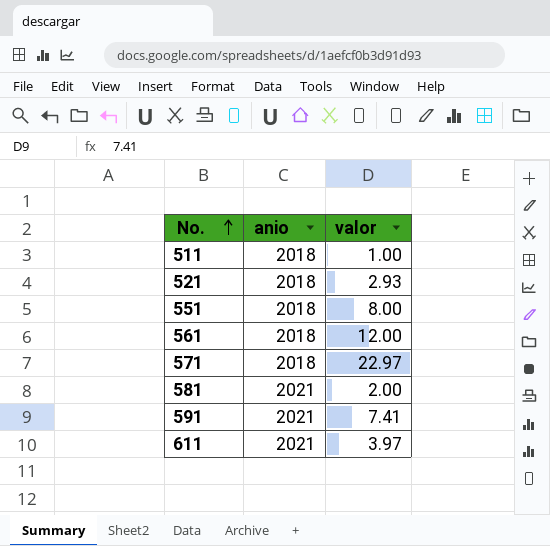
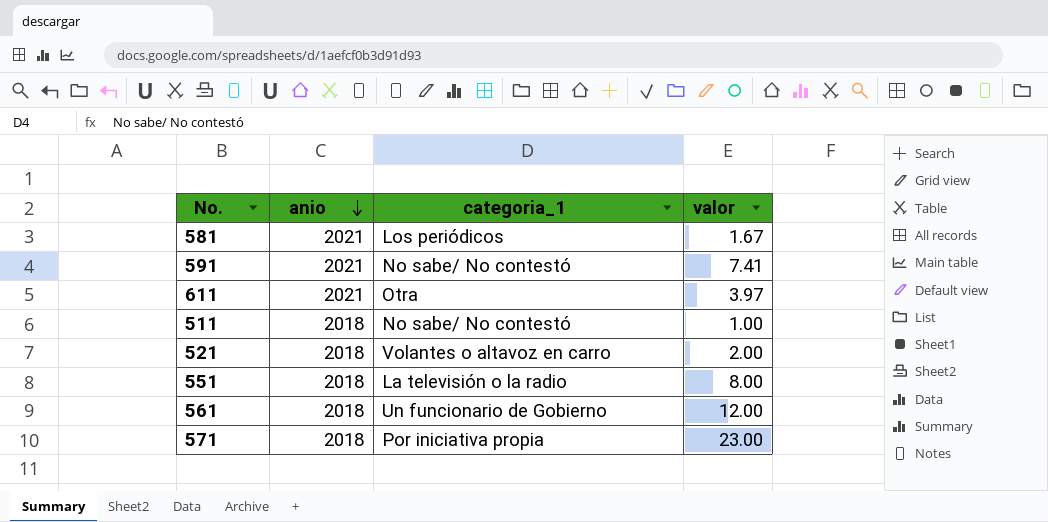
row order: No. ascending -> anio descending
column categoria_1 | position: none -> 3
581 | valor: 2.00 -> 1.67
521 | valor: 2.93 -> 2.00
571 | valor: 22.97 -> 23.00

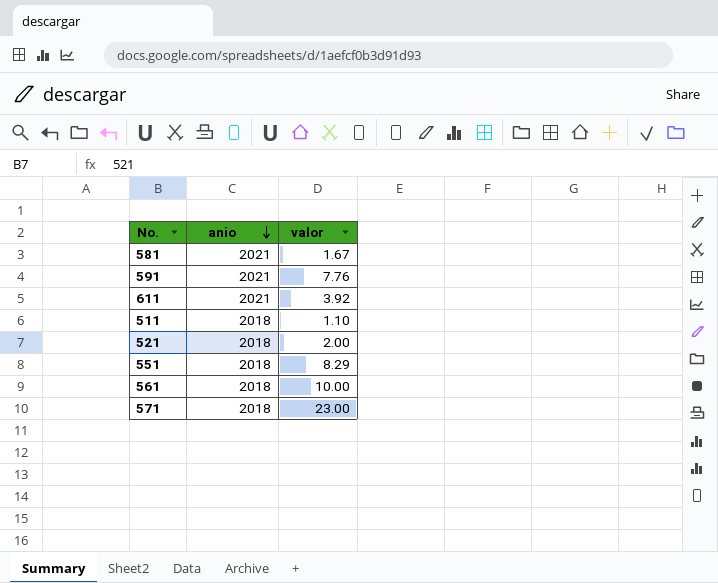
column categoria_1 | position: 3 -> none
591 | valor: 7.41 -> 7.76
611 | valor: 3.97 -> 3.92
511 | valor: 1.00 -> 1.10
551 | valor: 8.00 -> 8.29
561 | valor: 12.00 -> 10.00

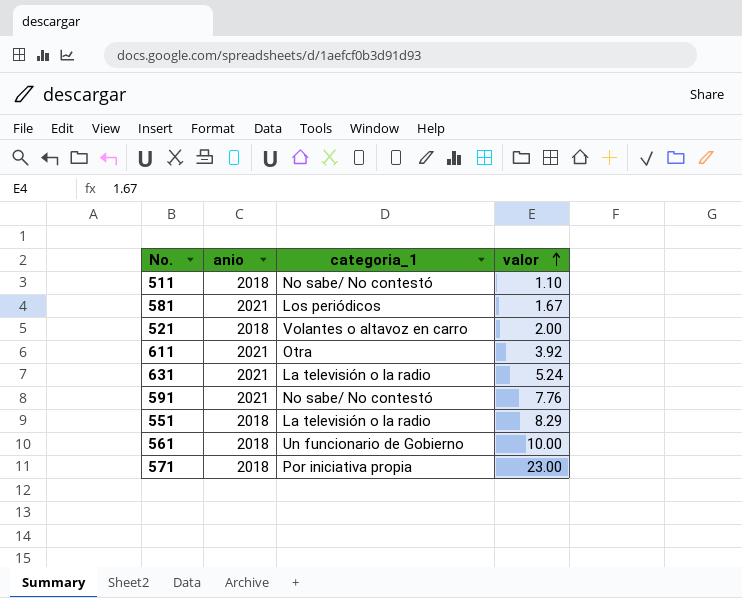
row order: anio descending -> valor ascending
column categoria_1 | position: none -> 3
row 631: none -> 2021 | La televisión o la radio | 5.24

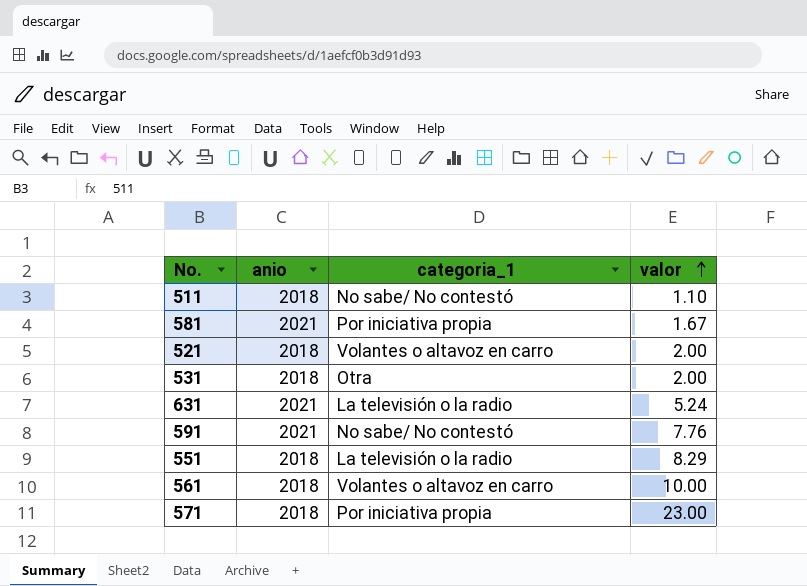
row 611: 2021 | Otra | 3.92 -> none
581 | categoria_1: Los periódicos -> Por iniciativa propia
row 531: none -> 2018 | Otra | 2.00
561 | categoria_1: Un funcionario de Gobierno -> Volantes o altavoz en carro

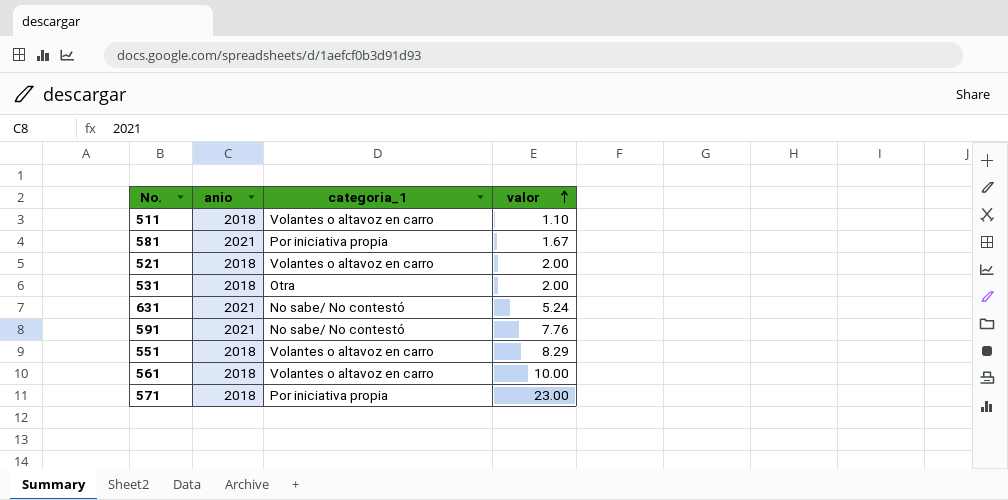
511 | categoria_1: No sabe/ No contestó -> Volantes o altavoz en carro
631 | categoria_1: La televisión o la radio -> No sabe/ No contestó
551 | categoria_1: La televisión o la radio -> Volantes o altavoz en carro

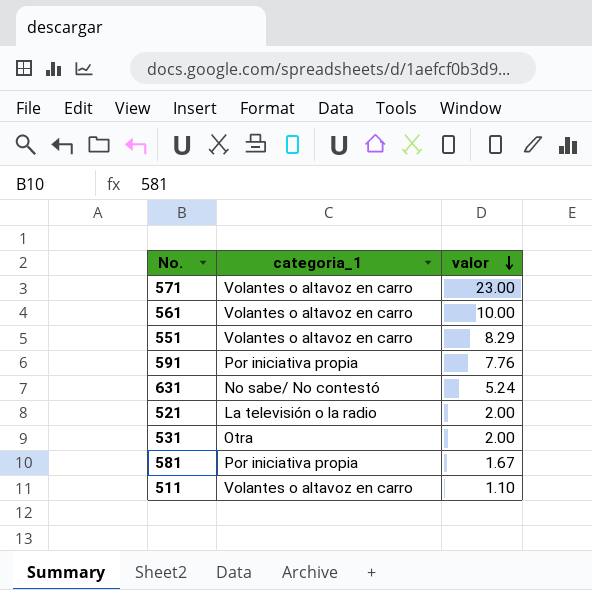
row order: valor ascending -> valor descending
column anio | position: 2 -> none
571 | categoria_1: Por iniciativa propia -> Volantes o altavoz en carro
591 | categoria_1: No sabe/ No contestó -> Por iniciativa propia
521 | categoria_1: Volantes o altavoz en carro -> La televisión o la radio

